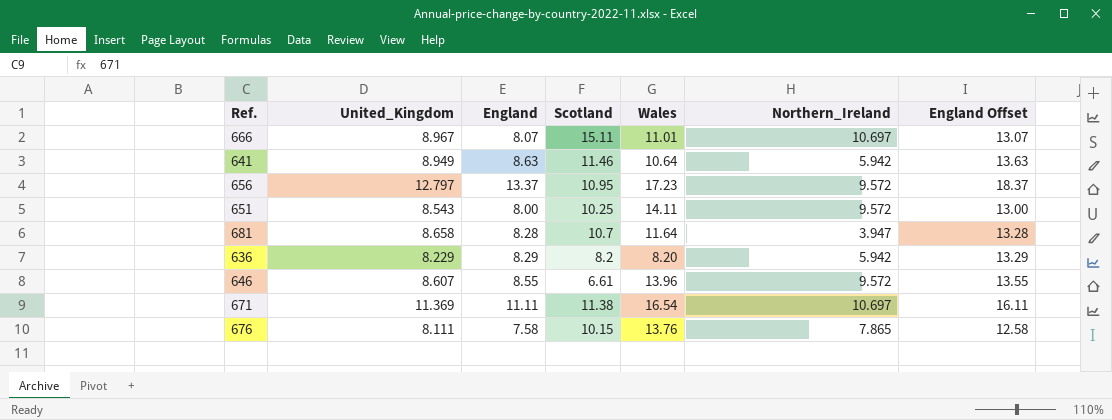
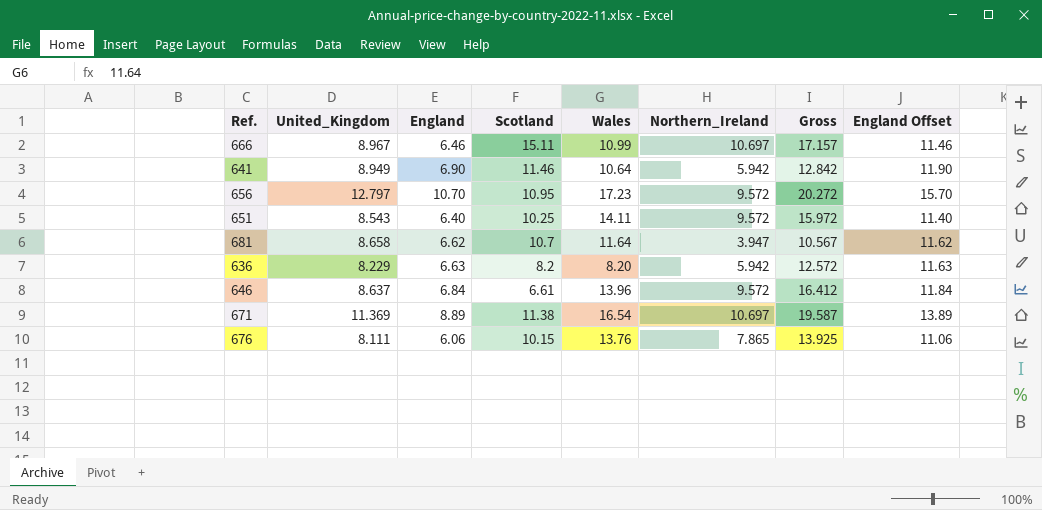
column Gross | formula: none -> [England] + [Northern_Ireland]
666 | England: 8.07 -> 6.46
666 | Wales: 11.01 -> 10.99
666 | England Offset: 13.07 -> 11.46
641 | England: 8.63 -> 6.90
641 | England Offset: 13.63 -> 11.90
656 | England: 13.37 -> 10.70
656 | England Offset: 18.37 -> 15.70
651 | England: 8.00 -> 6.40
651 | England Offset: 13.00 -> 11.40
681 | England: 8.28 -> 6.62
681 | England Offset: 13.28 -> 11.62
636 | England: 8.29 -> 6.63
636 | England Offset: 13.29 -> 11.63
646 | United_Kingdom: 8.607 -> 8.637
646 | England: 8.55 -> 6.84
646 | England Offset: 13.55 -> 11.84
671 | England: 11.11 -> 8.89
671 | England Offset: 16.11 -> 13.89
676 | England: 7.58 -> 6.06
676 | England Offset: 12.58 -> 11.06

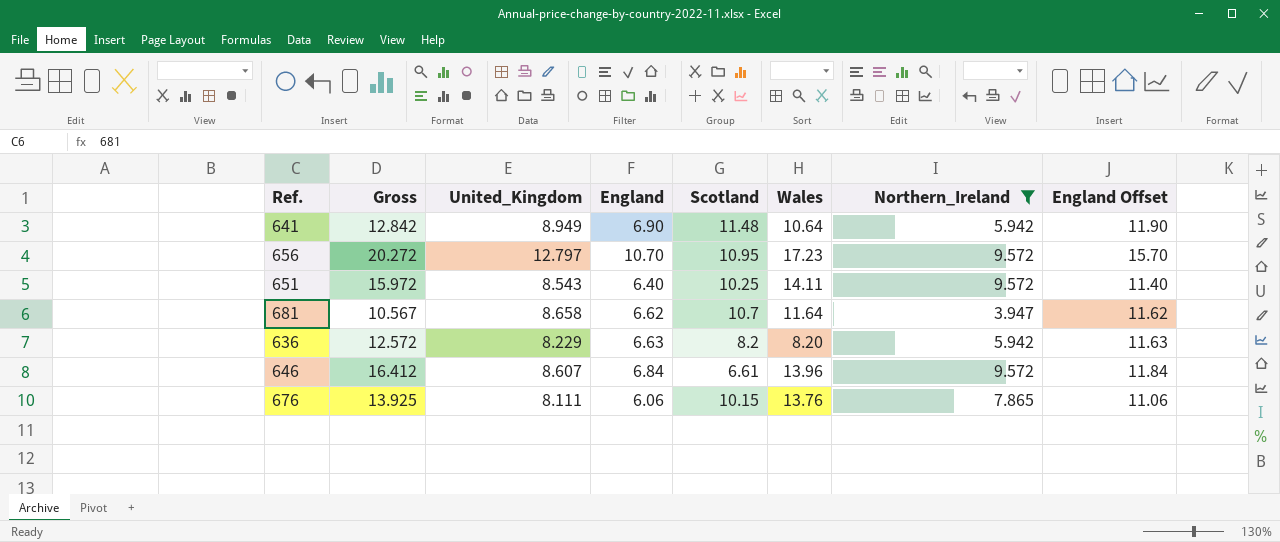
filter: none -> Northern_Ireland != 10.697
column Gross | position: 7 -> 2
641 | Scotland: 11.46 -> 11.48
646 | United_Kingdom: 8.637 -> 8.607

